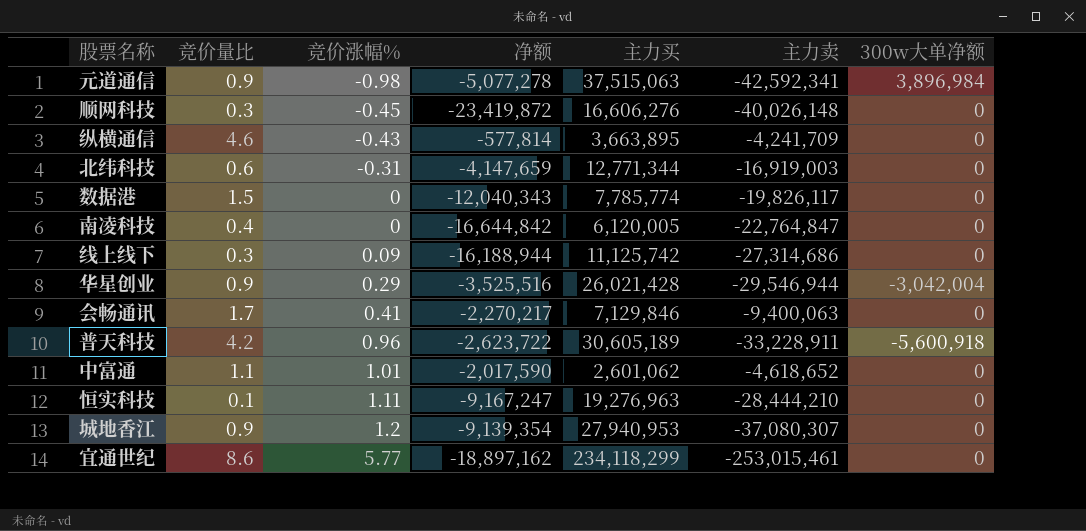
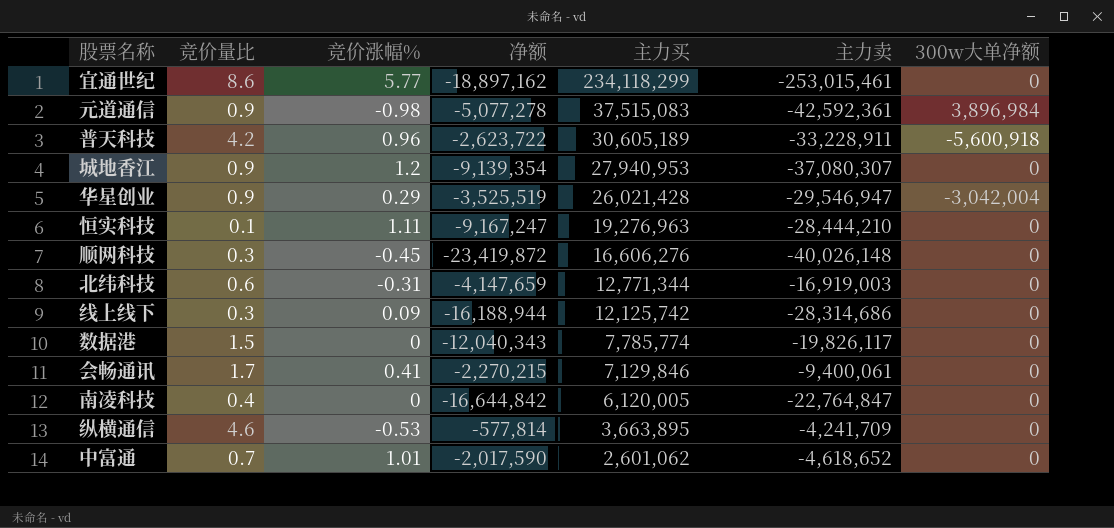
row order: 竞价涨幅% ascending -> 主力买 descending
元道通信 | 主力买: 37,515,063 -> 37,515,083
元道通信 | 主力卖: -42,592,341 -> -42,592,361
华星创业 | 净额: -3,525,516 -> -3,525,519
华星创业 | 主力卖: -29,546,944 -> -29,546,947
线上线下 | 主力买: 11,125,742 -> 12,125,742
线上线下 | 主力卖: -27,314,686 -> -28,314,686
会畅通讯 | 净额: -2,270,217 -> -2,270,215
会畅通讯 | 主力卖: -9,400,063 -> -9,400,061
纵横通信 | 竞价涨幅%: -0.43 -> -0.53
中富通 | 竞价量比: 1.1 -> 0.7

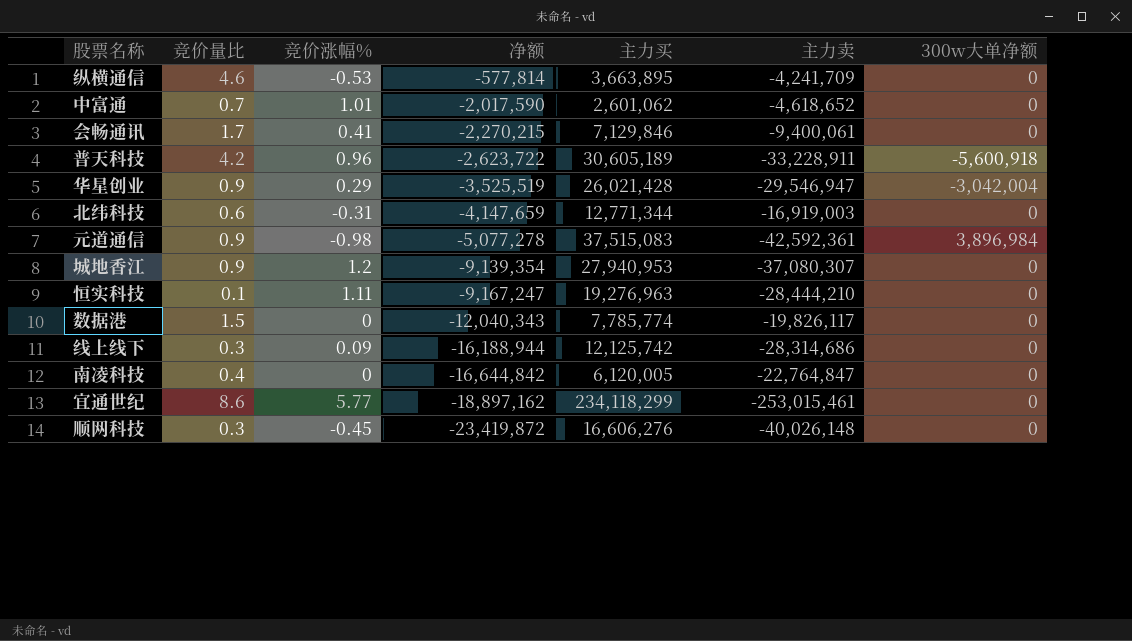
row order: 主力买 descending -> 净额 descending

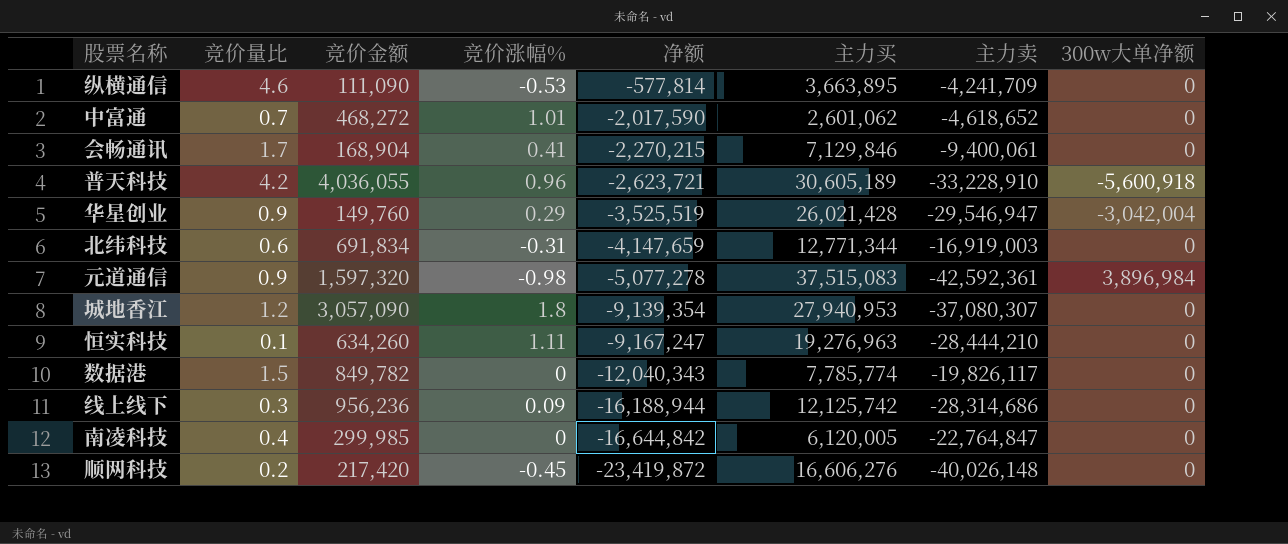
column 竞价金额 | position: none -> 3
row 宜通世纪: 8.6 | 5.77 | -18,897,162 | 234,118,299 | -253,015,461 | 0 -> none
普天科技 | 净额: -2,623,722 -> -2,623,721
普天科技 | 主力卖: -33,228,911 -> -33,228,910
城地香江 | 竞价量比: 0.9 -> 1.2
城地香江 | 竞价涨幅%: 1.2 -> 1.8
顺网科技 | 竞价量比: 0.3 -> 0.2

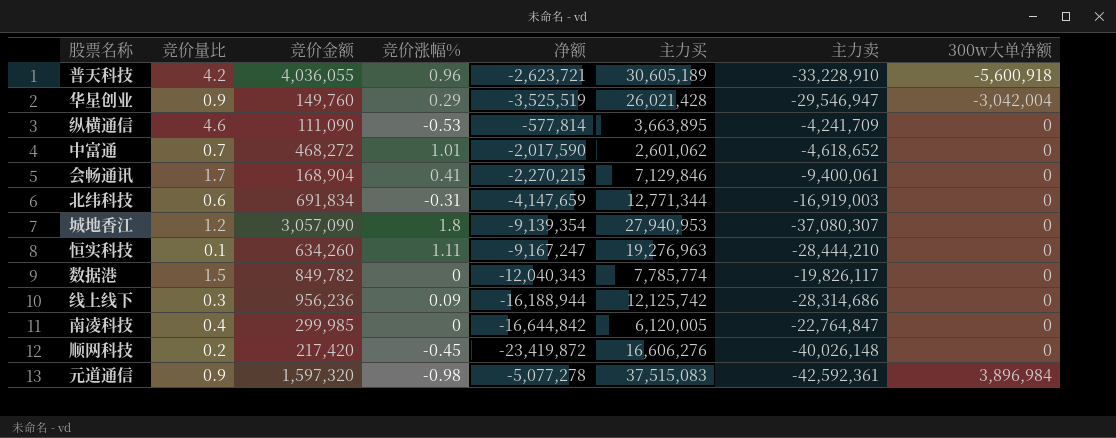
row order: 净额 descending -> 300w大单净额 ascending

